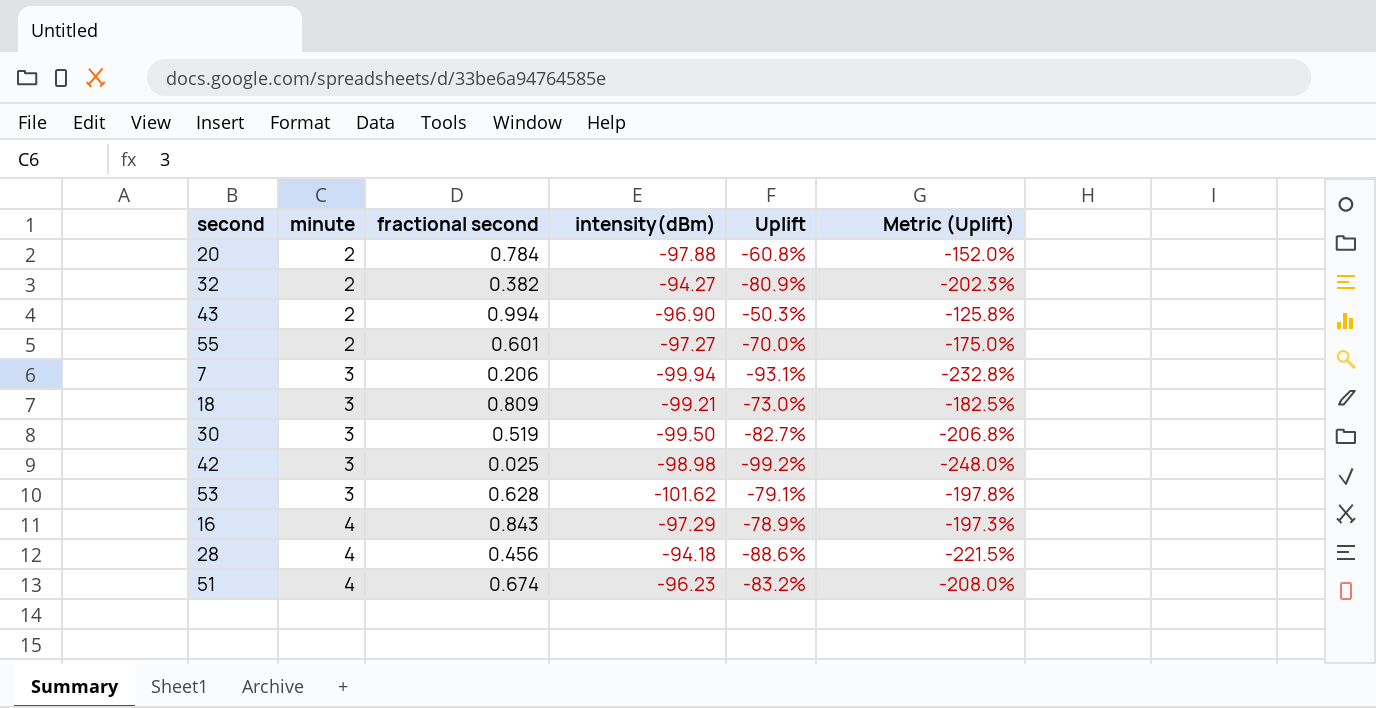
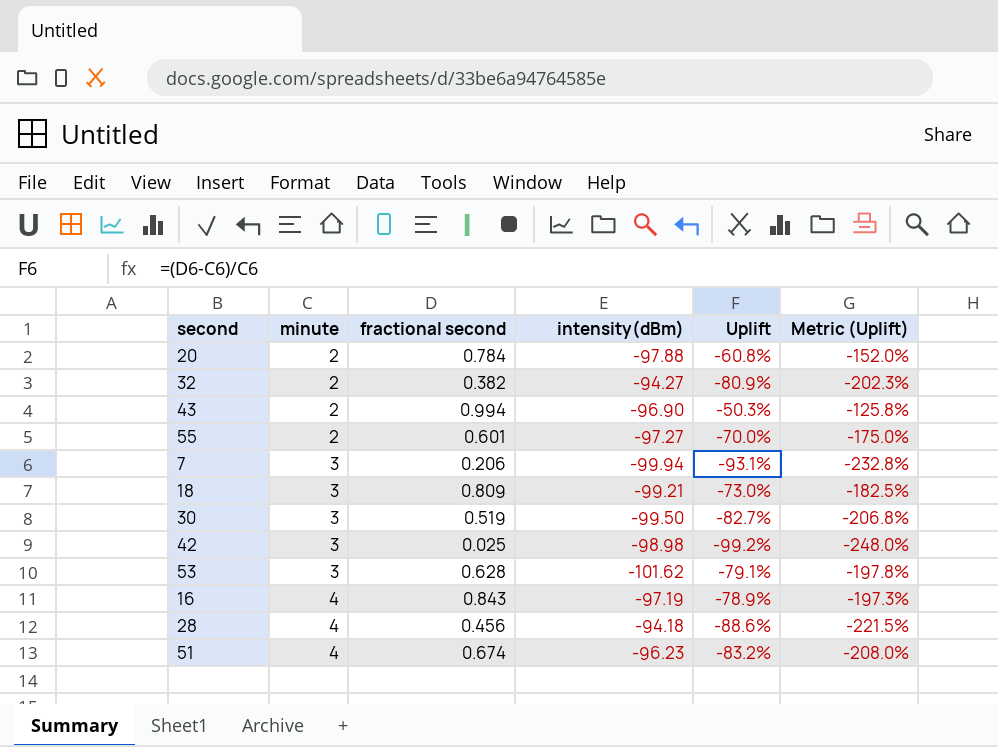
16 | intensity(dBm): -97.29 -> -97.19

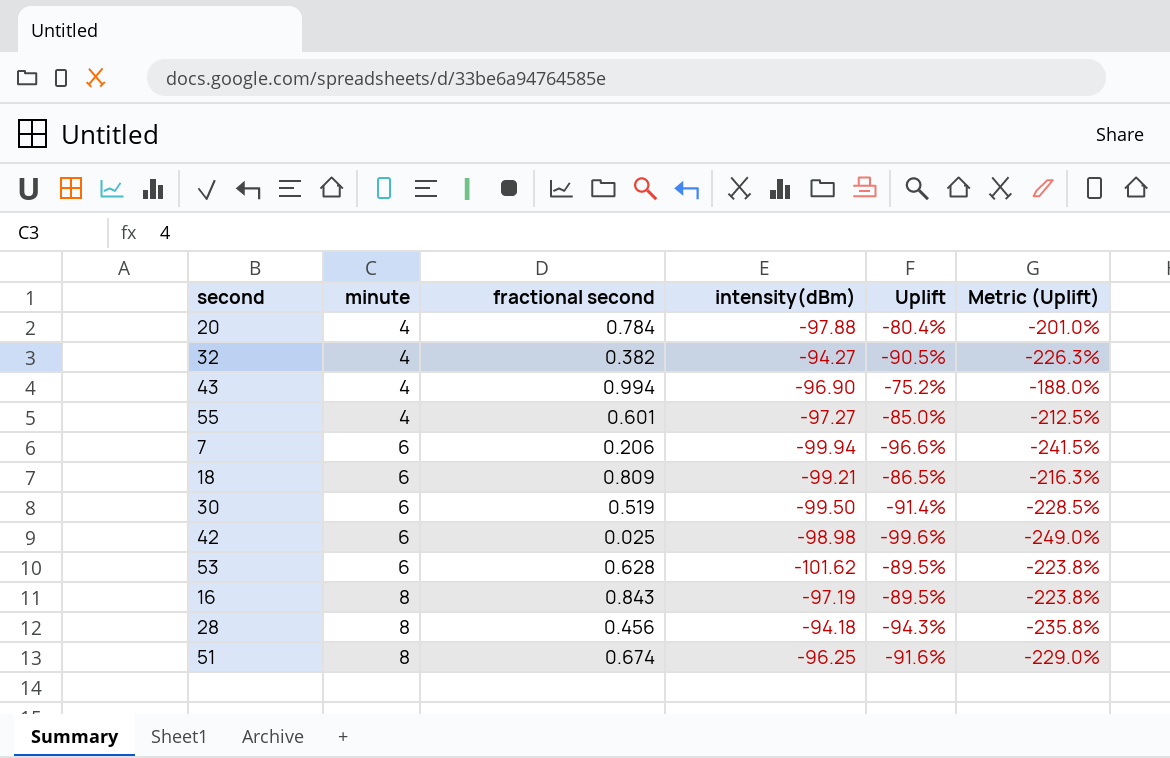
20 | minute: 2 -> 4
20 | Uplift: -60.8% -> -80.4%
20 | Metric (Uplift): -152.0% -> -201.0%
32 | minute: 2 -> 4
32 | Uplift: -80.9% -> -90.5%
32 | Metric (Uplift): -202.3% -> -226.3%
43 | minute: 2 -> 4
43 | Uplift: -50.3% -> -75.2%
43 | Metric (Uplift): -125.8% -> -188.0%
55 | minute: 2 -> 4
55 | Uplift: -70.0% -> -85.0%
55 | Metric (Uplift): -175.0% -> -212.5%
7 | minute: 3 -> 6
7 | Uplift: -93.1% -> -96.6%
7 | Metric (Uplift): -232.8% -> -241.5%
18 | minute: 3 -> 6
18 | Uplift: -73.0% -> -86.5%
18 | Metric (Uplift): -182.5% -> -216.3%
30 | minute: 3 -> 6
30 | Uplift: -82.7% -> -91.4%
30 | Metric (Uplift): -206.8% -> -228.5%
42 | minute: 3 -> 6
42 | Uplift: -99.2% -> -99.6%
42 | Metric (Uplift): -248.0% -> -249.0%
53 | minute: 3 -> 6
53 | Uplift: -79.1% -> -89.5%
53 | Metric (Uplift): -197.8% -> -223.8%
16 | minute: 4 -> 8
16 | Uplift: -78.9% -> -89.5%
16 | Metric (Uplift): -197.3% -> -223.8%
28 | minute: 4 -> 8
28 | Uplift: -88.6% -> -94.3%
28 | Metric (Uplift): -221.5% -> -235.8%
51 | minute: 4 -> 8
51 | intensity(dBm): -96.23 -> -96.25
51 | Uplift: -83.2% -> -91.6%
51 | Metric (Uplift): -208.0% -> -229.0%

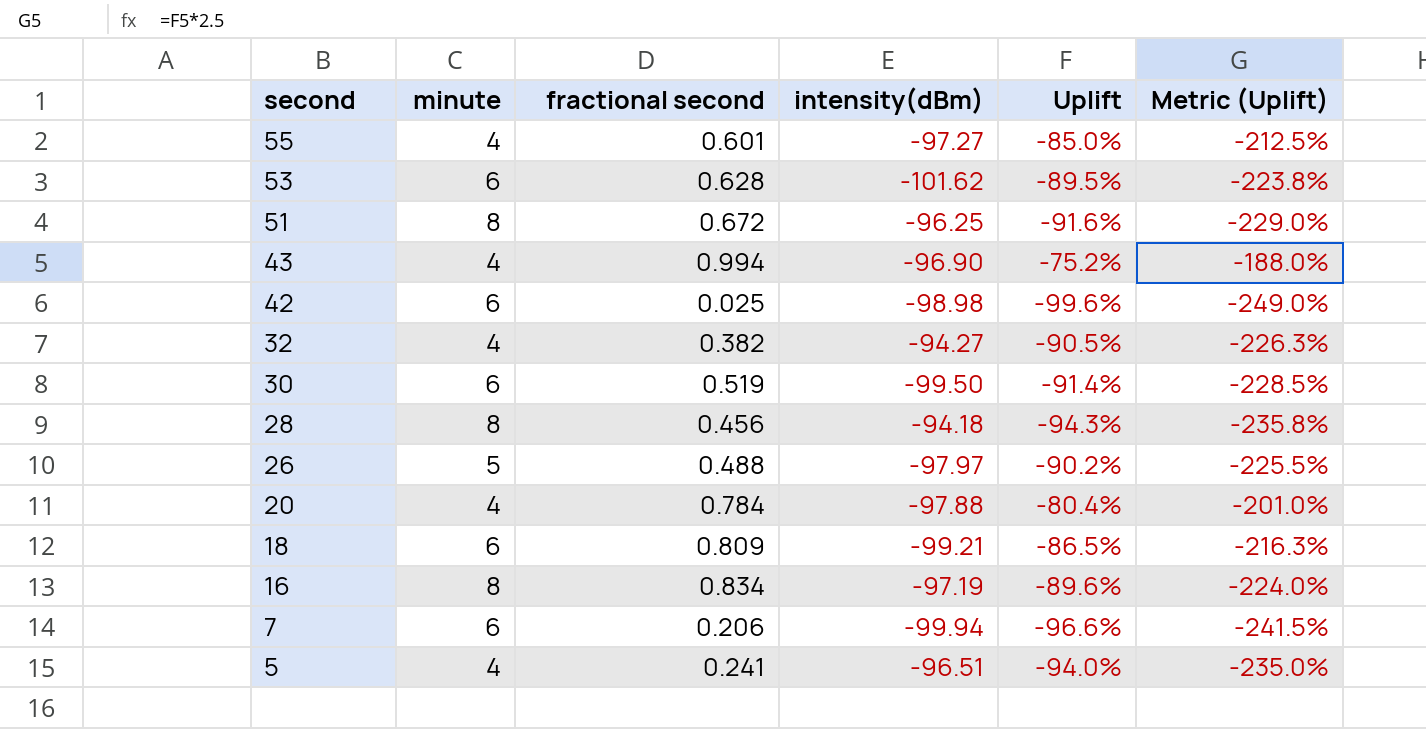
row order: minute ascending -> second descending
51 | fractional second: 0.674 -> 0.672
row 26: none -> 5 | 0.488 | -97.97 | -90.2% | -225.5%
16 | fractional second: 0.843 -> 0.834
16 | Uplift: -89.5% -> -89.6%
16 | Metric (Uplift): -223.8% -> -224.0%
row 5: none -> 4 | 0.241 | -96.51 | -94.0% | -235.0%

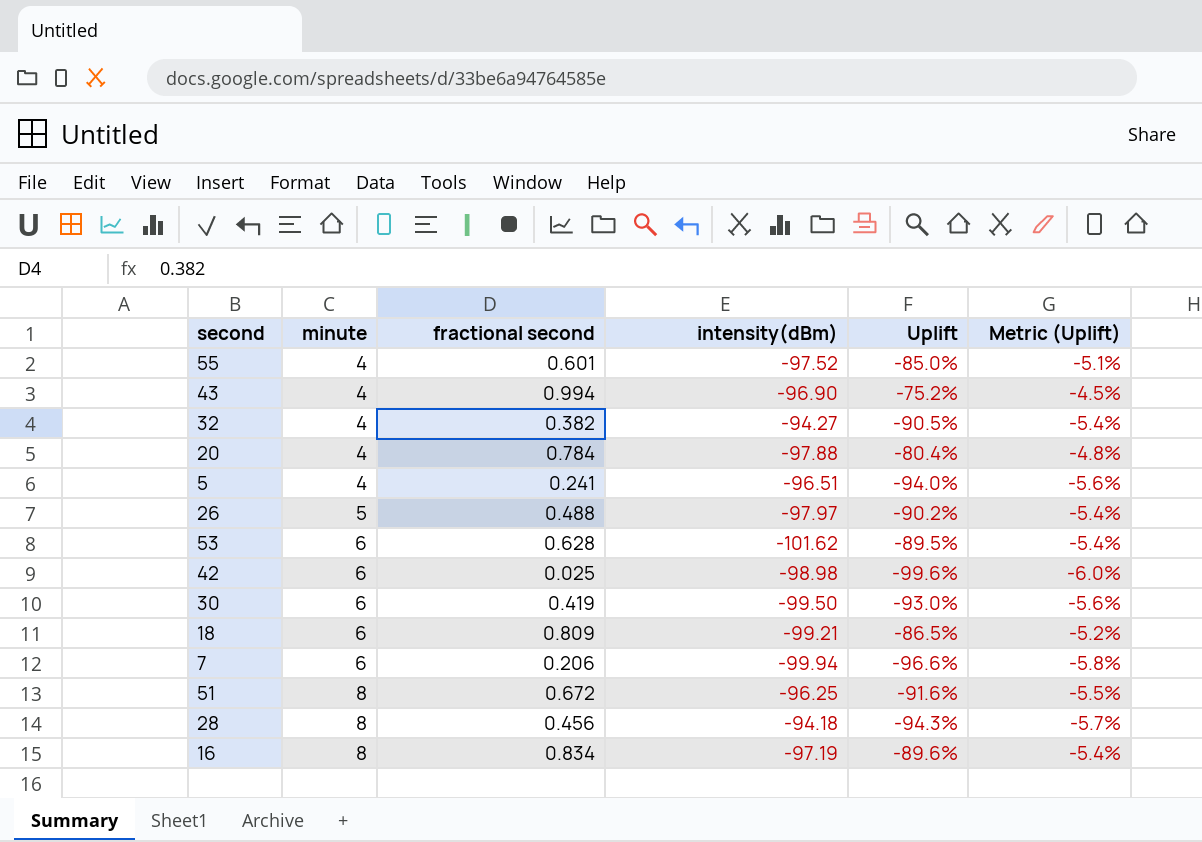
row order: second descending -> minute ascending
column Metric (Uplift) | formula: [Uplift] * 2.5 -> [Uplift] * 0.06
55 | intensity(dBm): -97.27 -> -97.52
30 | fractional second: 0.519 -> 0.419
30 | Uplift: -91.4% -> -93.0%

